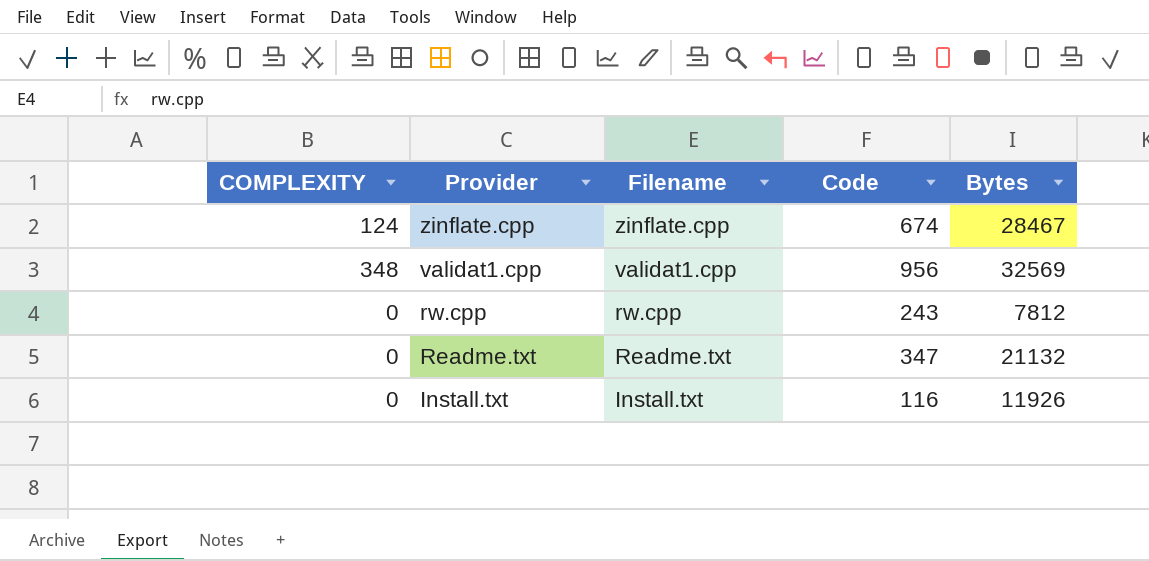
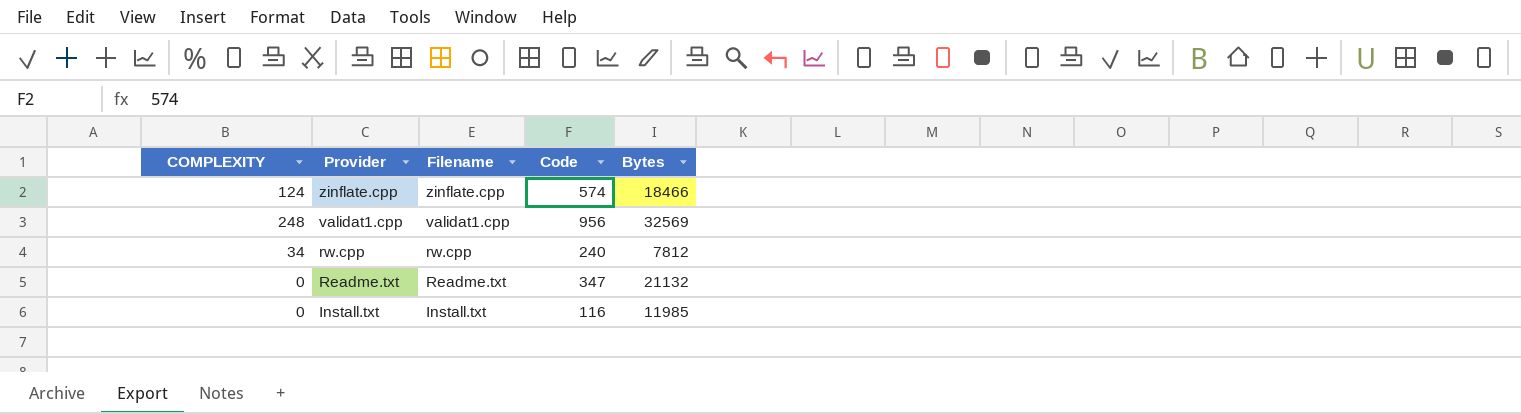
zinflate.cpp | Code: 674 -> 574
zinflate.cpp | Bytes: 28467 -> 18466
validat1.cpp | COMPLEXITY: 348 -> 248
rw.cpp | COMPLEXITY: 0 -> 34
rw.cpp | Code: 243 -> 240
Install.txt | Bytes: 11926 -> 11985

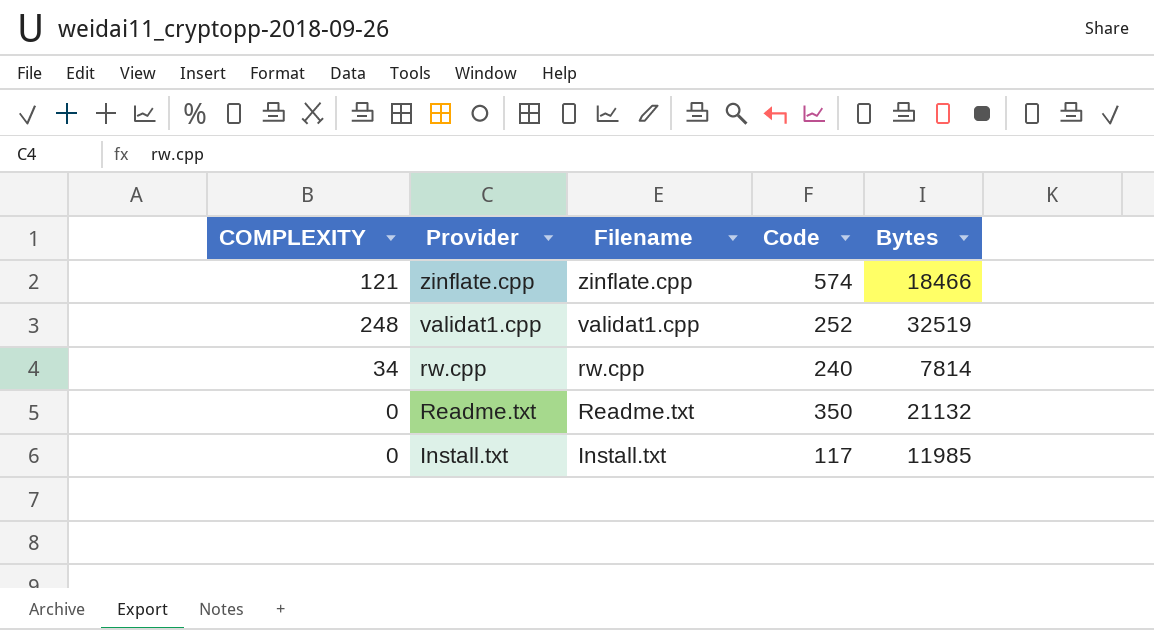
zinflate.cpp | COMPLEXITY: 124 -> 121
validat1.cpp | Code: 956 -> 252
validat1.cpp | Bytes: 32569 -> 32519
rw.cpp | Bytes: 7812 -> 7814
Readme.txt | Code: 347 -> 350
Install.txt | Code: 116 -> 117

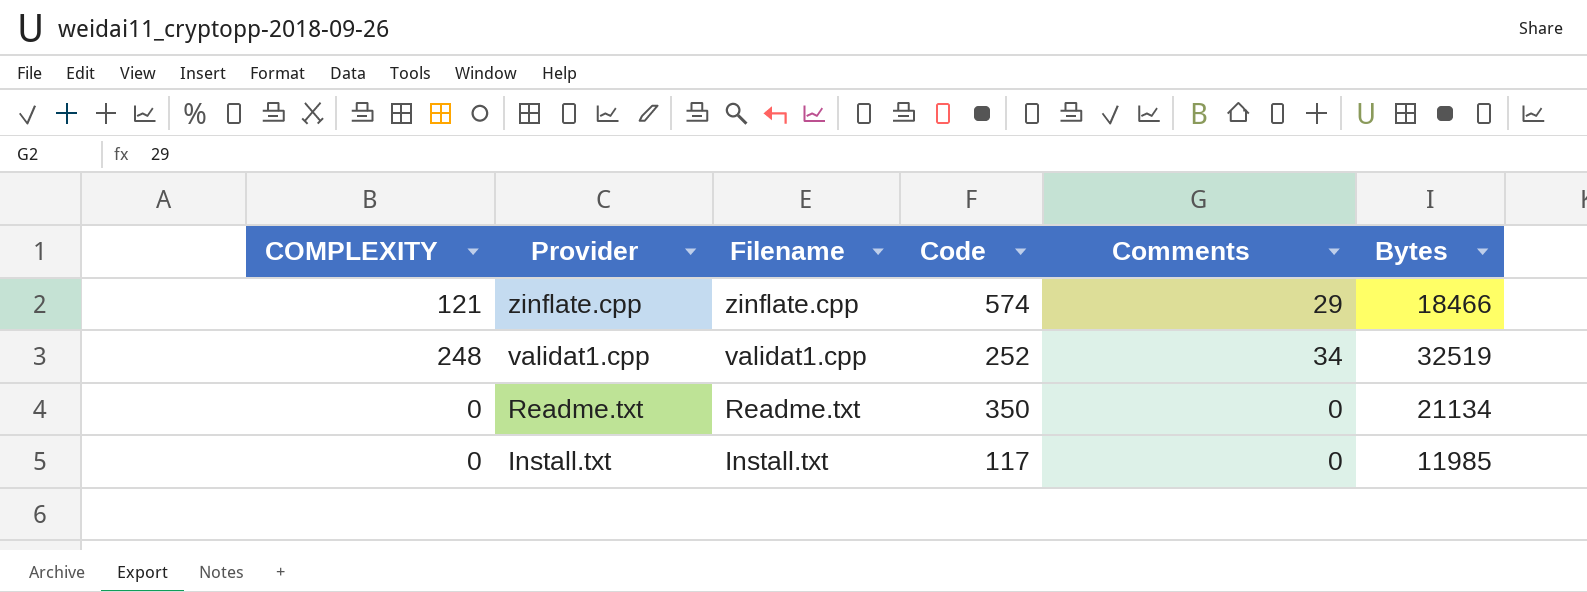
column Comments | position: none -> 5
row rw.cpp: 34 | rw.cpp | 240 | 7814 -> none
Readme.txt | Bytes: 21132 -> 21134

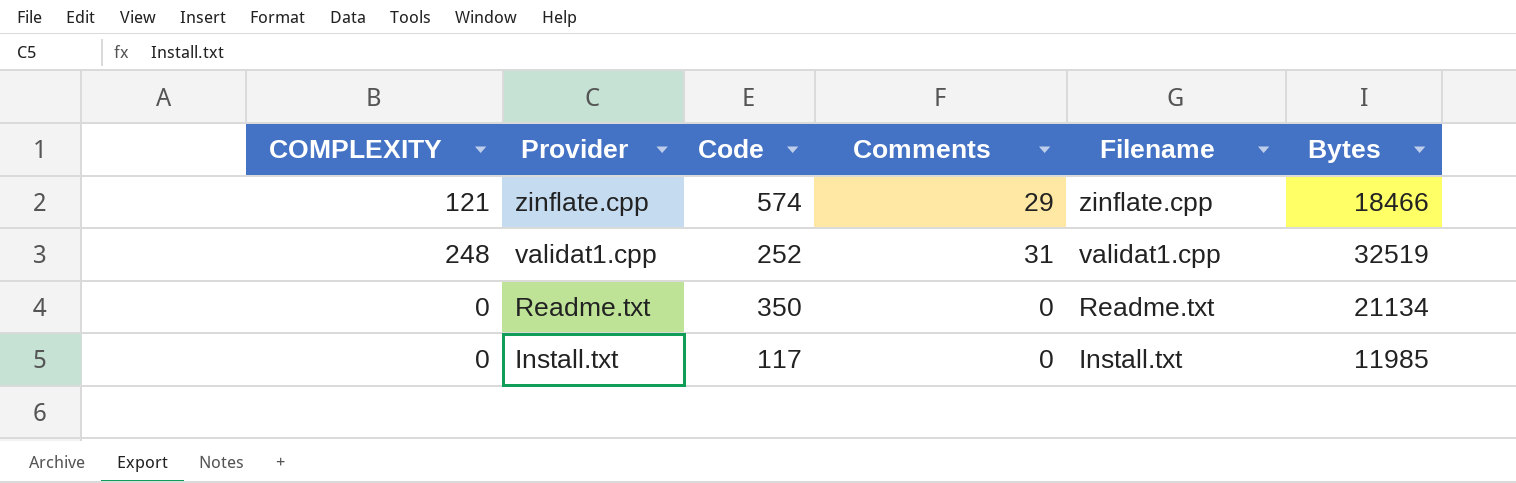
column Filename | position: 3 -> 5
validat1.cpp | Comments: 34 -> 31

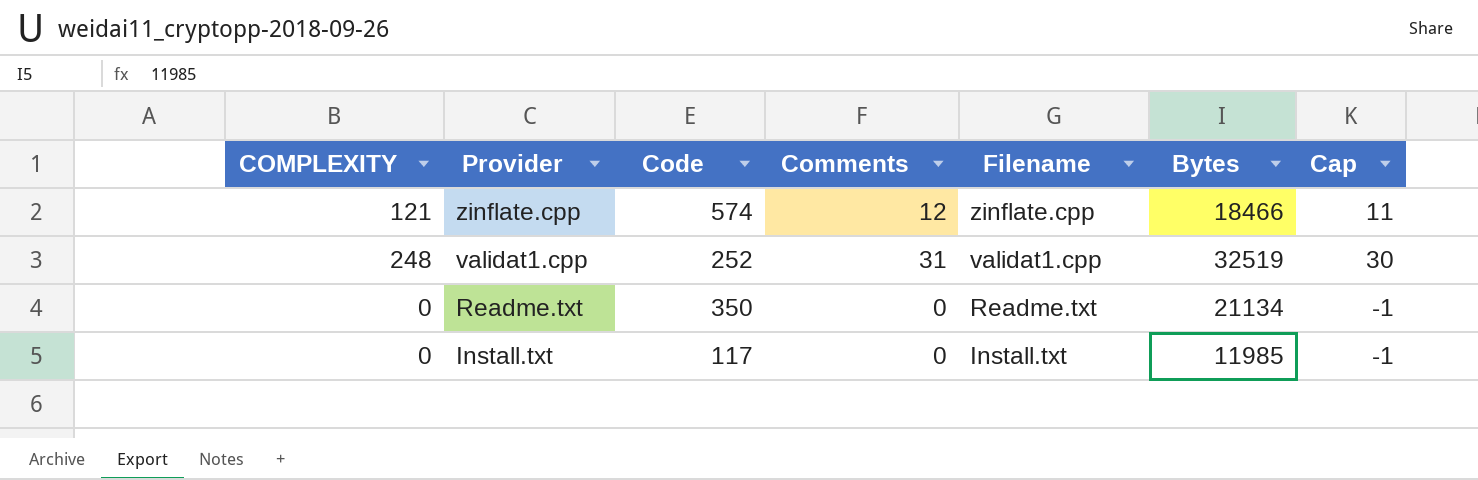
column Cap | formula: none -> [Comments] - 1
zinflate.cpp | Comments: 29 -> 12

